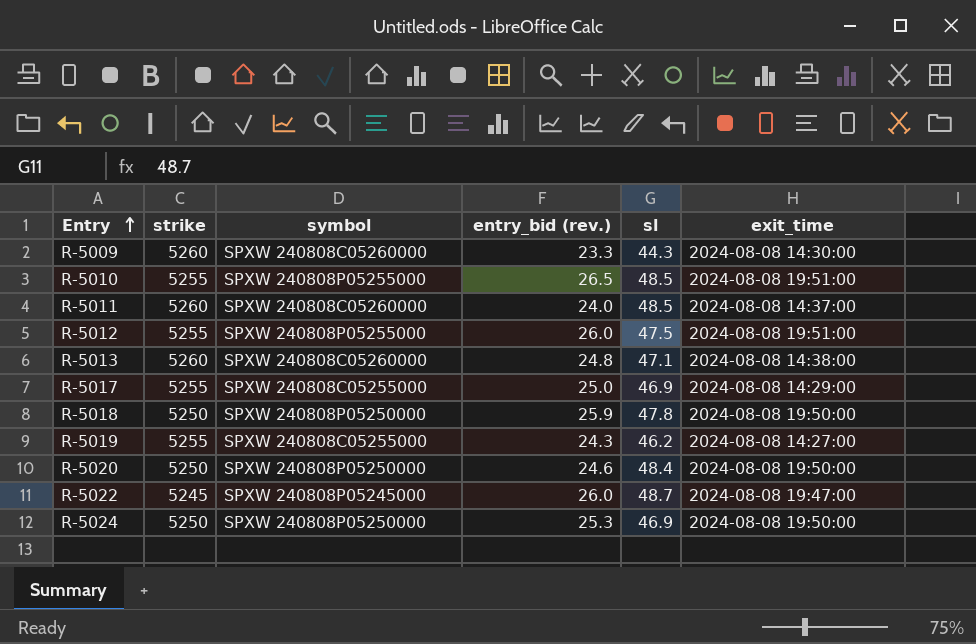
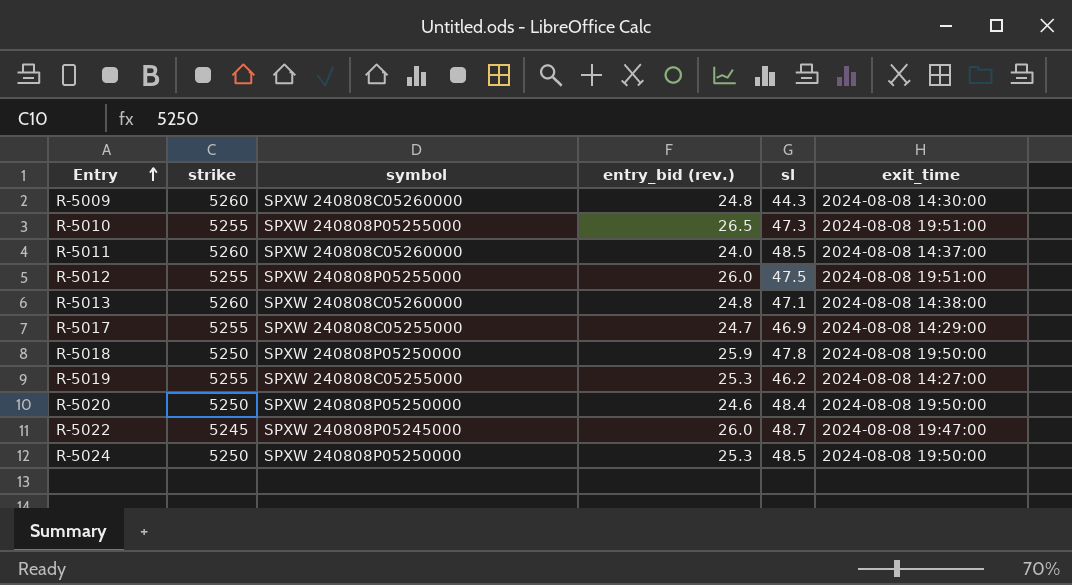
R-5009 | entry_bid (rev.): 23.3 -> 24.8
R-5010 | sl: 48.5 -> 47.3
R-5017 | entry_bid (rev.): 25.0 -> 24.7
R-5019 | entry_bid (rev.): 24.3 -> 25.3
R-5024 | sl: 46.9 -> 48.5

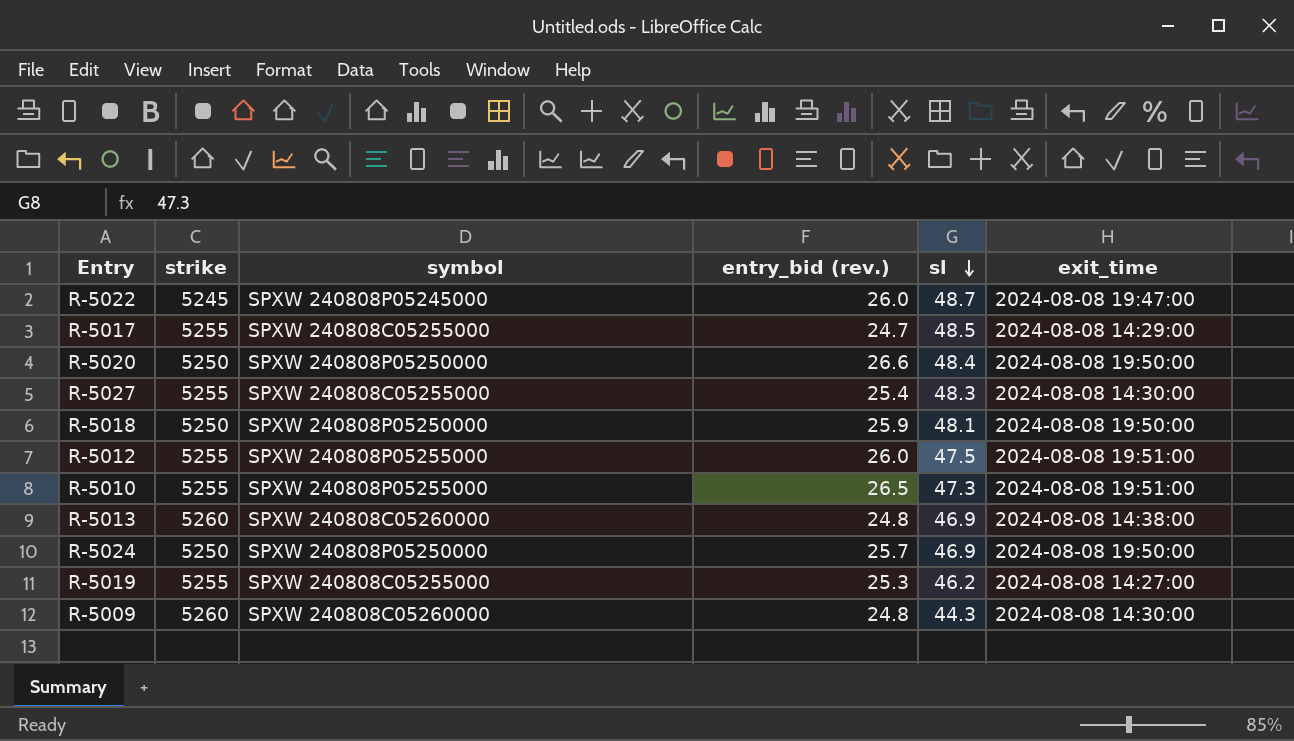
row order: Entry ascending -> sl descending
row R-5011: 5260 | SPXW 240808C05260000 | 24.0 | 48.5 | 2024-08-08 14:37:00 -> none
R-5017 | sl: 46.9 -> 48.5
R-5020 | entry_bid (rev.): 24.6 -> 26.6
row R-5027: none -> 5255 | SPXW 240808C05255000 | 25.4 | 48.3 | 2024-08-08 14:30:00
R-5018 | sl: 47.8 -> 48.1
R-5013 | sl: 47.1 -> 46.9
R-5024 | entry_bid (rev.): 25.3 -> 25.7
R-5024 | sl: 48.5 -> 46.9

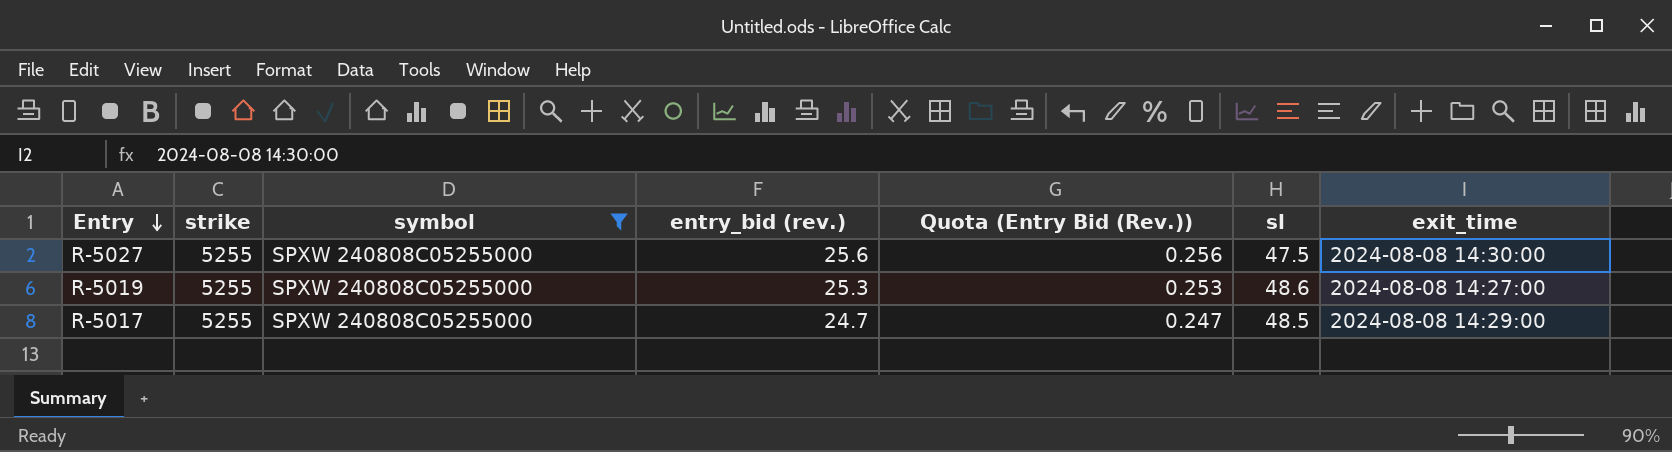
filter: none -> symbol = SPXW 240808C05255000
row order: sl descending -> Entry descending
column Quota (Entry Bid (Rev.)) | formula: none -> [entry_bid (rev.)] * 0.01
R-5027 | entry_bid (rev.): 25.4 -> 25.6
R-5027 | sl: 48.3 -> 47.5
R-5019 | sl: 46.2 -> 48.6

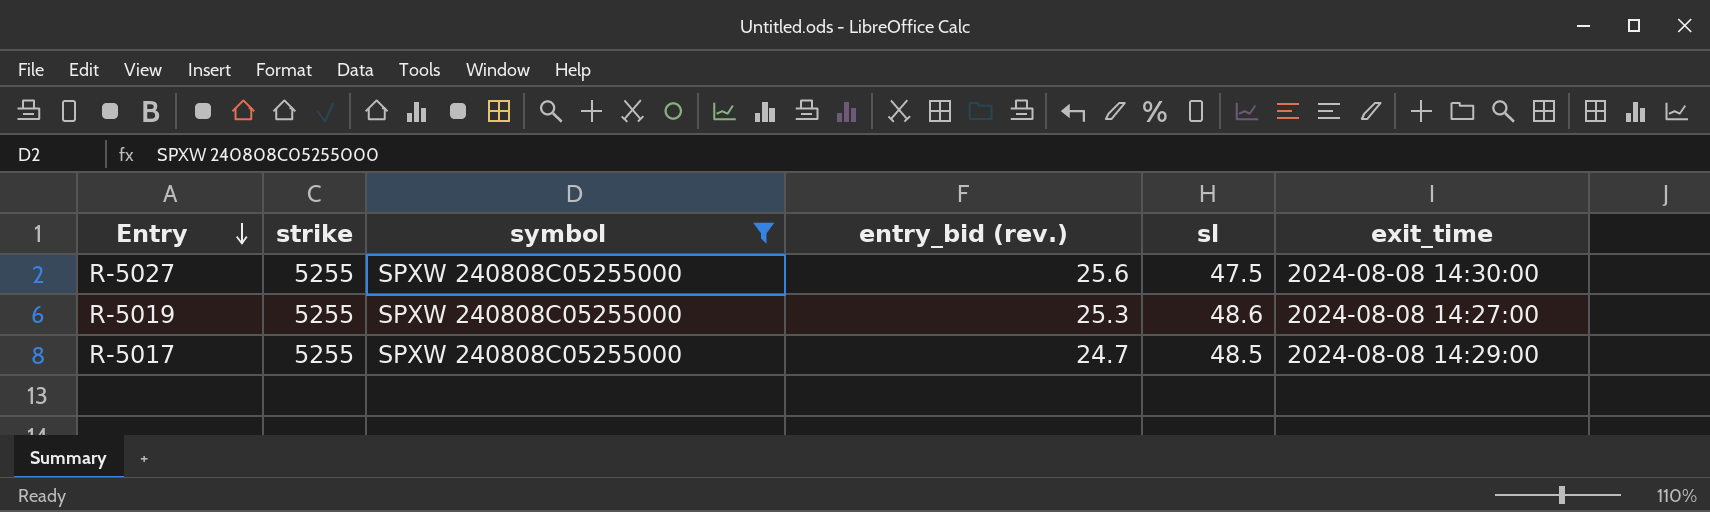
column Quota (Entry Bid (Rev.)) | formula: [entry_bid (rev.)] * 0.01 -> none

